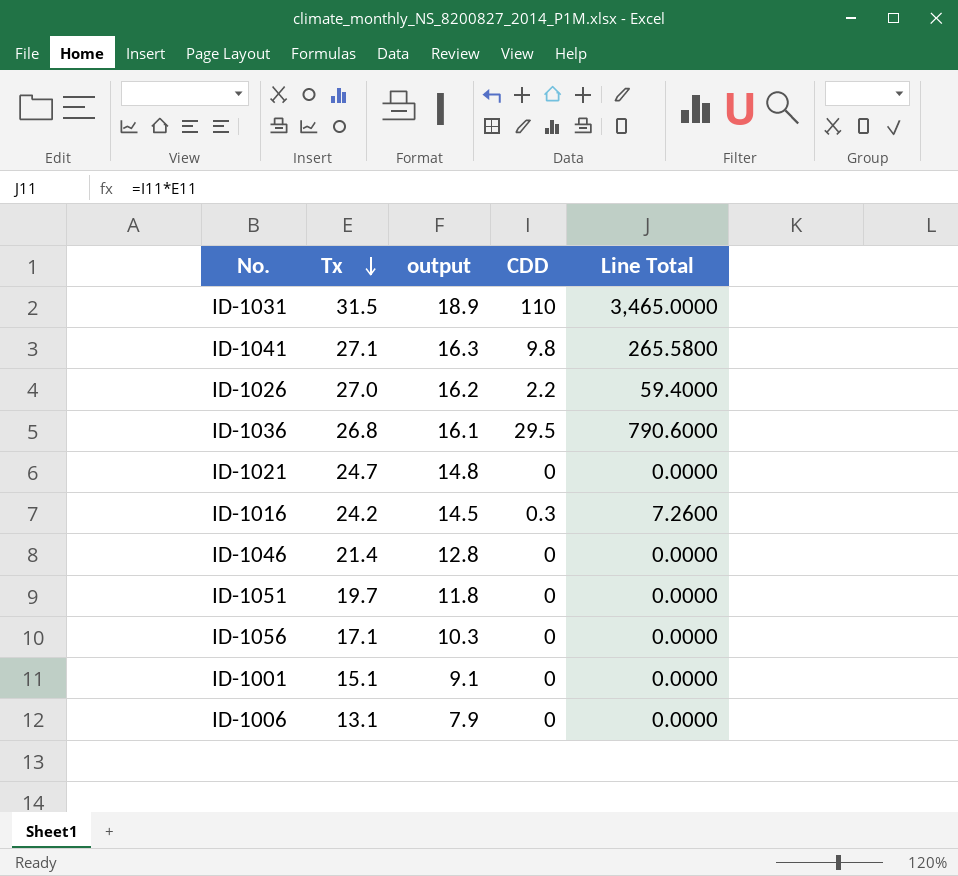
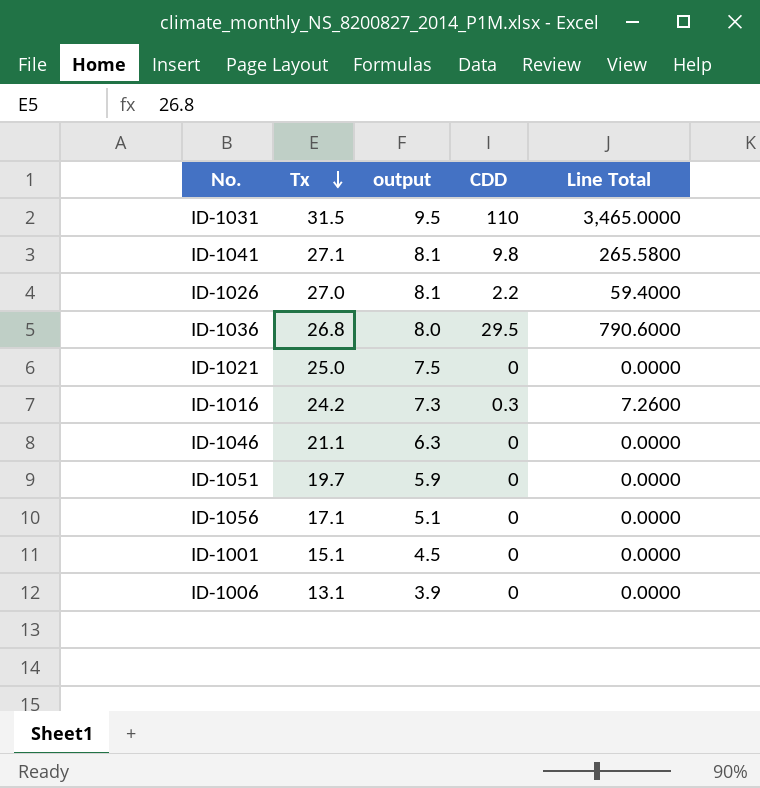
column output | formula: [Tx] * 0.6 -> [Tx] * 0.3
ID-1021 | Tx: 24.7 -> 25.0
ID-1046 | Tx: 21.4 -> 21.1

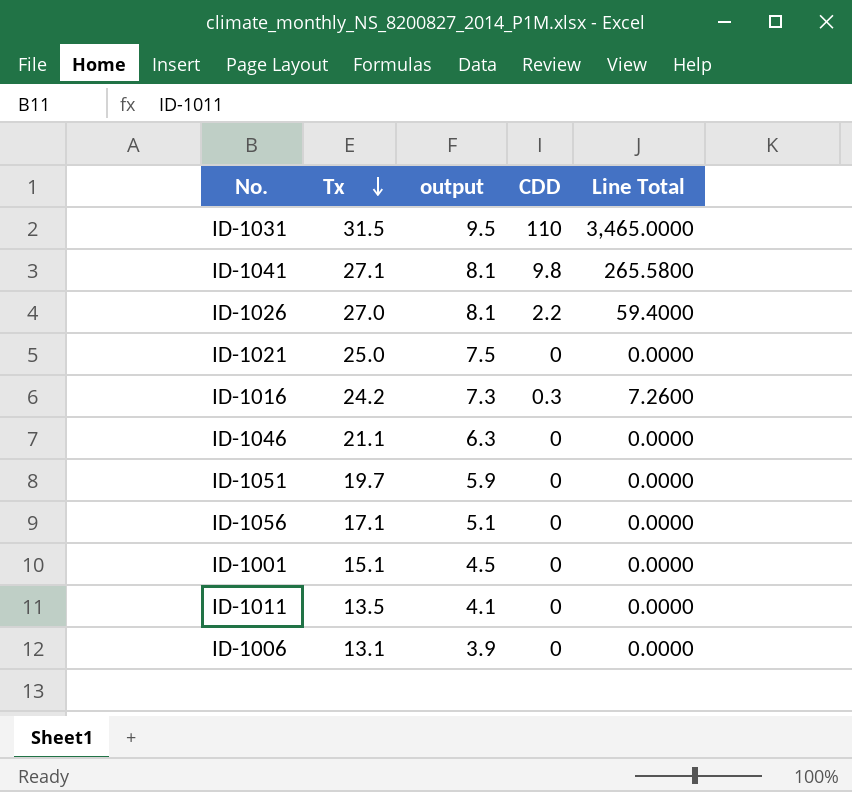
row ID-1036: 26.8 | 8.0 | 29.5 | 790.6000 -> none
row ID-1011: none -> 13.5 | 4.1 | 0 | 0.0000

